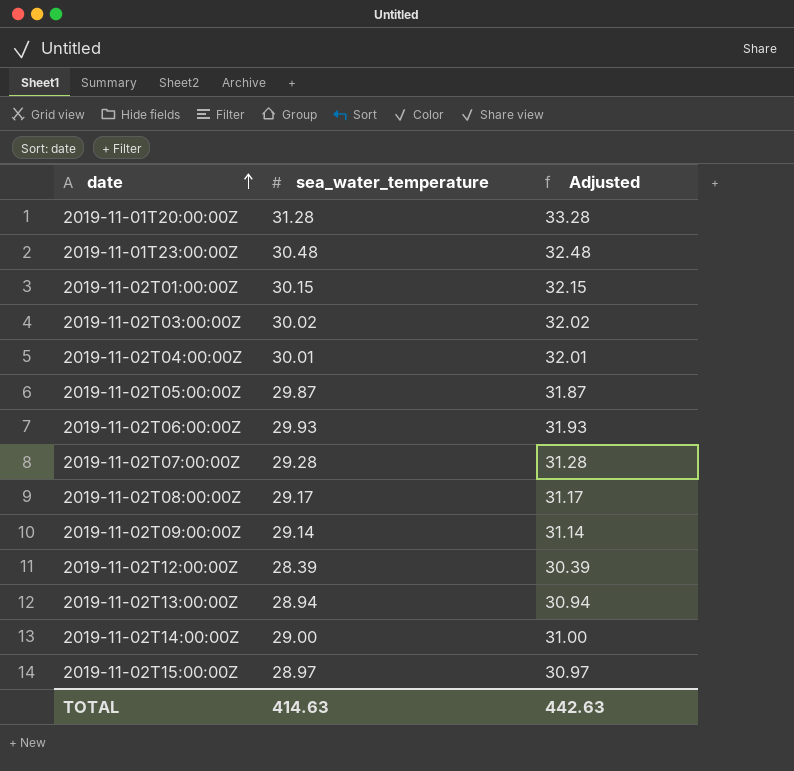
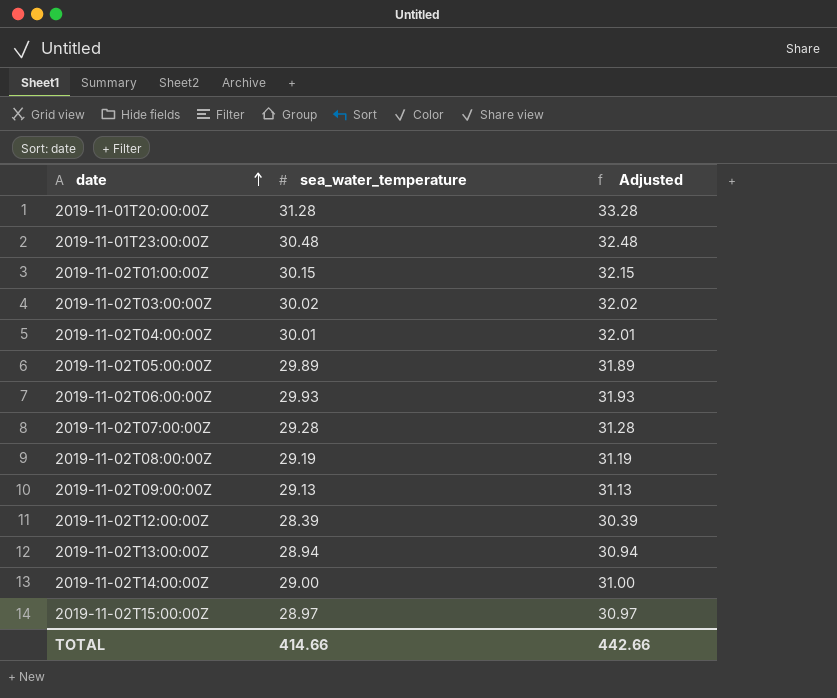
2019-11-02T05:00:00Z | sea_water_temperature: 29.87 -> 29.89
2019-11-02T05:00:00Z | Adjusted: 31.87 -> 31.89
2019-11-02T08:00:00Z | sea_water_temperature: 29.17 -> 29.19
2019-11-02T08:00:00Z | Adjusted: 31.17 -> 31.19
2019-11-02T09:00:00Z | sea_water_temperature: 29.14 -> 29.13
2019-11-02T09:00:00Z | Adjusted: 31.14 -> 31.13
TOTAL | sea_water_temperature: 414.63 -> 414.66
TOTAL | Adjusted: 442.63 -> 442.66

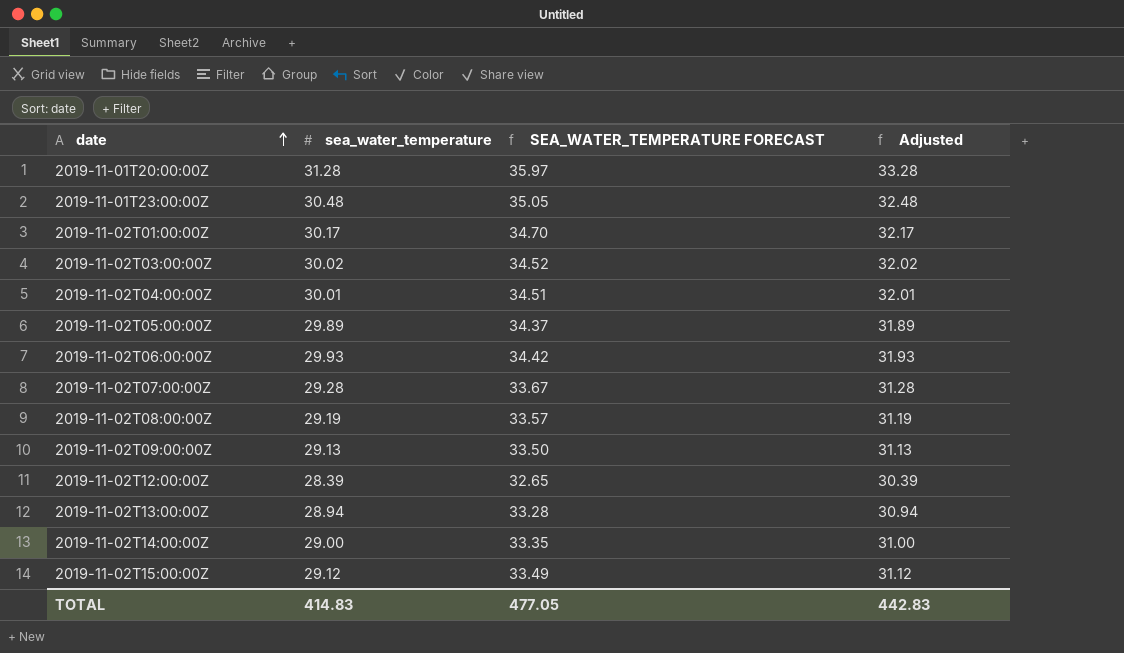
column SEA_WATER_TEMPERATURE FORECAST | formula: none -> [sea_water_temperature] * 1.15
2019-11-02T01:00:00Z | sea_water_temperature: 30.15 -> 30.17
2019-11-02T01:00:00Z | Adjusted: 32.15 -> 32.17
2019-11-02T15:00:00Z | sea_water_temperature: 28.97 -> 29.12
2019-11-02T15:00:00Z | Adjusted: 30.97 -> 31.12
TOTAL | sea_water_temperature: 414.66 -> 414.83
TOTAL | Adjusted: 442.66 -> 442.83

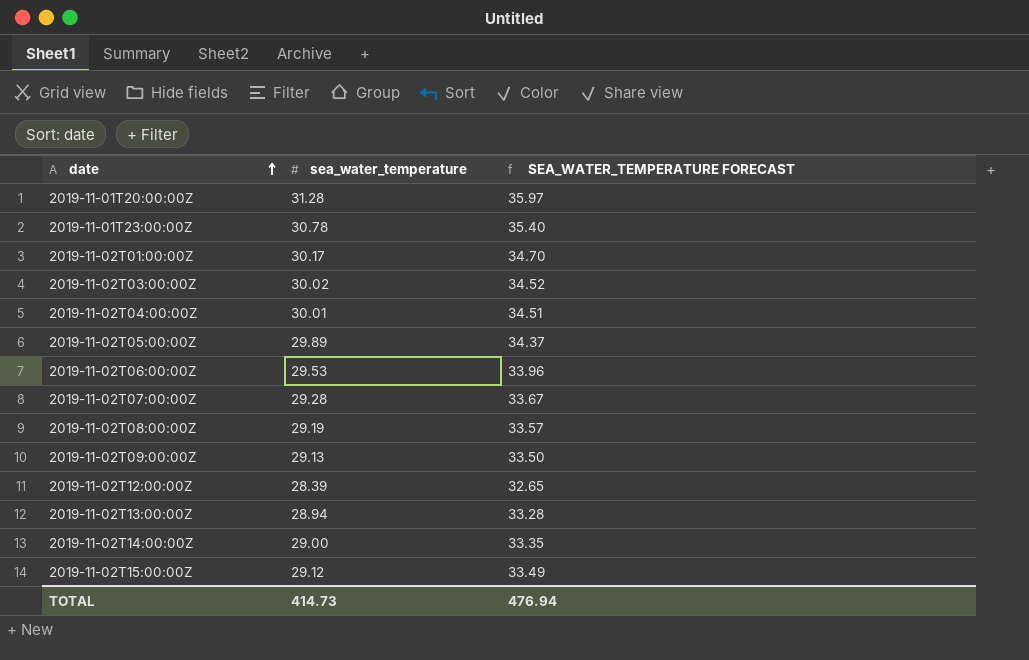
column Adjusted | formula: [sea_water_temperature] + 2 -> none
2019-11-01T23:00:00Z | sea_water_temperature: 30.48 -> 30.78
2019-11-01T23:00:00Z | SEA_WATER_TEMPERATURE FORECAST: 35.05 -> 35.40
2019-11-02T06:00:00Z | sea_water_temperature: 29.93 -> 29.53
2019-11-02T06:00:00Z | SEA_WATER_TEMPERATURE FORECAST: 34.42 -> 33.96
TOTAL | sea_water_temperature: 414.83 -> 414.73
TOTAL | SEA_WATER_TEMPERATURE FORECAST: 477.05 -> 476.94

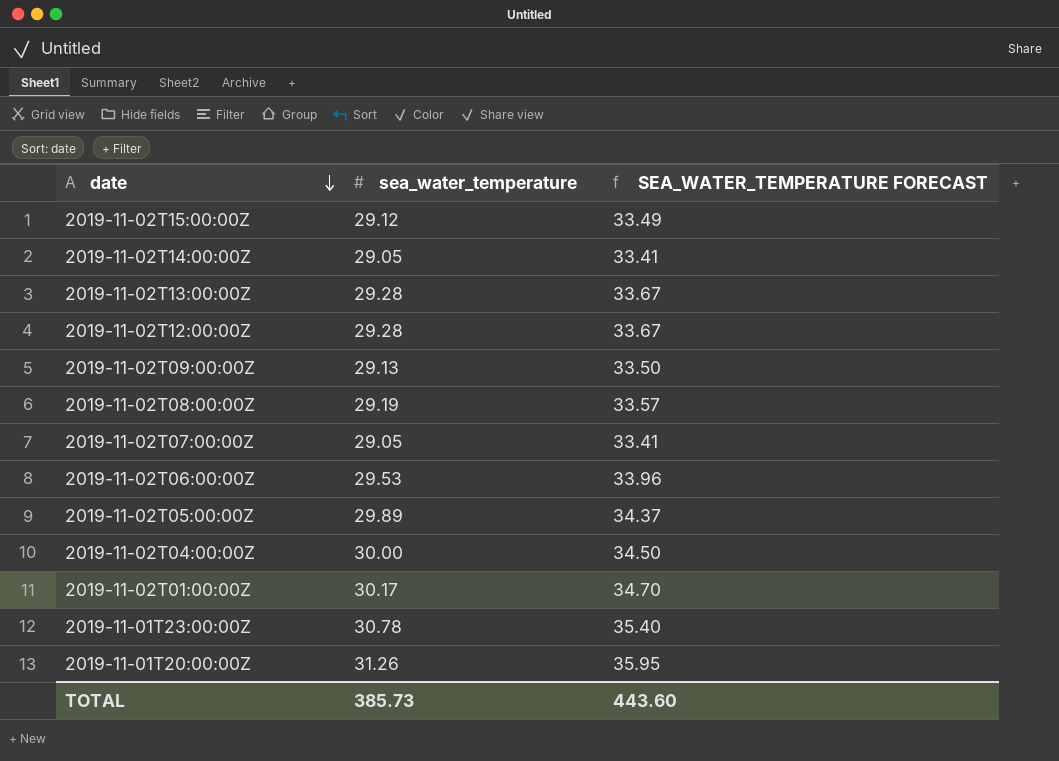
row order: date ascending -> date descending
row 2019-11-02T03:00:00Z: 30.02 | 34.52 -> none
2019-11-02T14:00:00Z | sea_water_temperature: 29.00 -> 29.05
2019-11-02T14:00:00Z | SEA_WATER_TEMPERATURE FORECAST: 33.35 -> 33.41
2019-11-02T13:00:00Z | sea_water_temperature: 28.94 -> 29.28
2019-11-02T13:00:00Z | SEA_WATER_TEMPERATURE FORECAST: 33.28 -> 33.67
2019-11-02T12:00:00Z | sea_water_temperature: 28.39 -> 29.28
2019-11-02T12:00:00Z | SEA_WATER_TEMPERATURE FORECAST: 32.65 -> 33.67
2019-11-02T07:00:00Z | sea_water_temperature: 29.28 -> 29.05
2019-11-02T07:00:00Z | SEA_WATER_TEMPERATURE FORECAST: 33.67 -> 33.41
2019-11-02T04:00:00Z | sea_water_temperature: 30.01 -> 30.00
2019-11-02T04:00:00Z | SEA_WATER_TEMPERATURE FORECAST: 34.51 -> 34.50
2019-11-01T20:00:00Z | sea_water_temperature: 31.28 -> 31.26
2019-11-01T20:00:00Z | SEA_WATER_TEMPERATURE FORECAST: 35.97 -> 35.95
TOTAL | sea_water_temperature: 414.73 -> 385.73
TOTAL | SEA_WATER_TEMPERATURE FORECAST: 476.94 -> 443.60

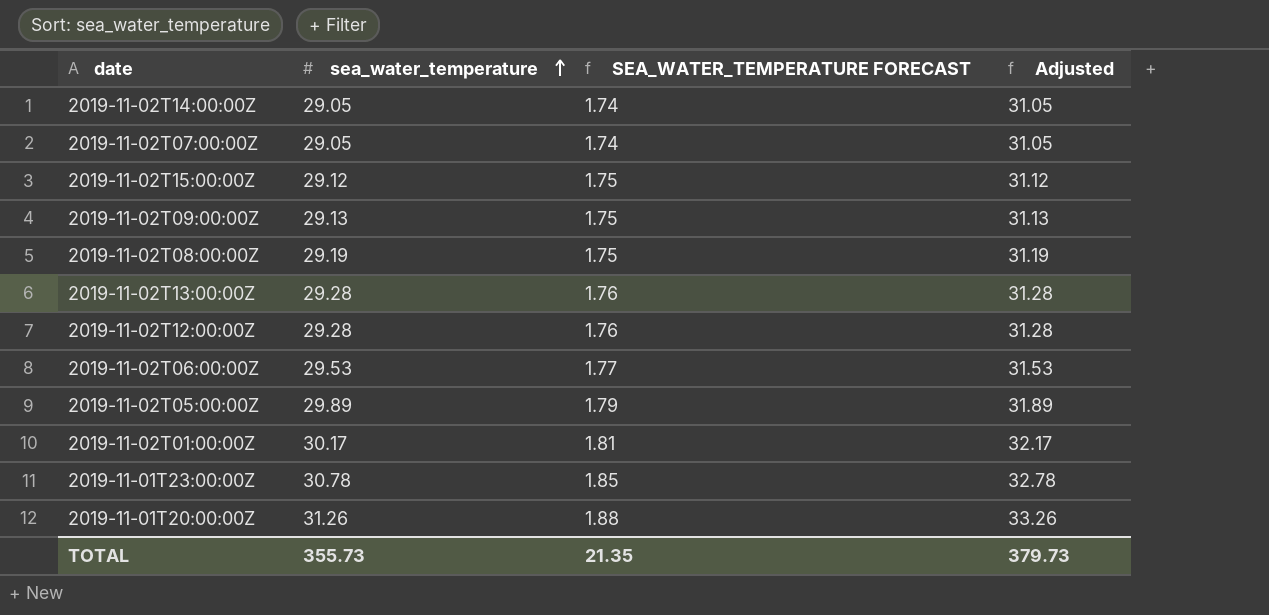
row order: date descending -> sea_water_temperature ascending
column SEA_WATER_TEMPERATURE FORECAST | formula: [sea_water_temperature] * 1.15 -> [sea_water_temperature] * 0.06
column Adjusted | formula: none -> [sea_water_temperature] + 2
row 2019-11-02T04:00:00Z: 30.00 | 34.50 -> none
TOTAL | sea_water_temperature: 385.73 -> 355.73
TOTAL | SEA_WATER_TEMPERATURE FORECAST: 443.60 -> 21.35

